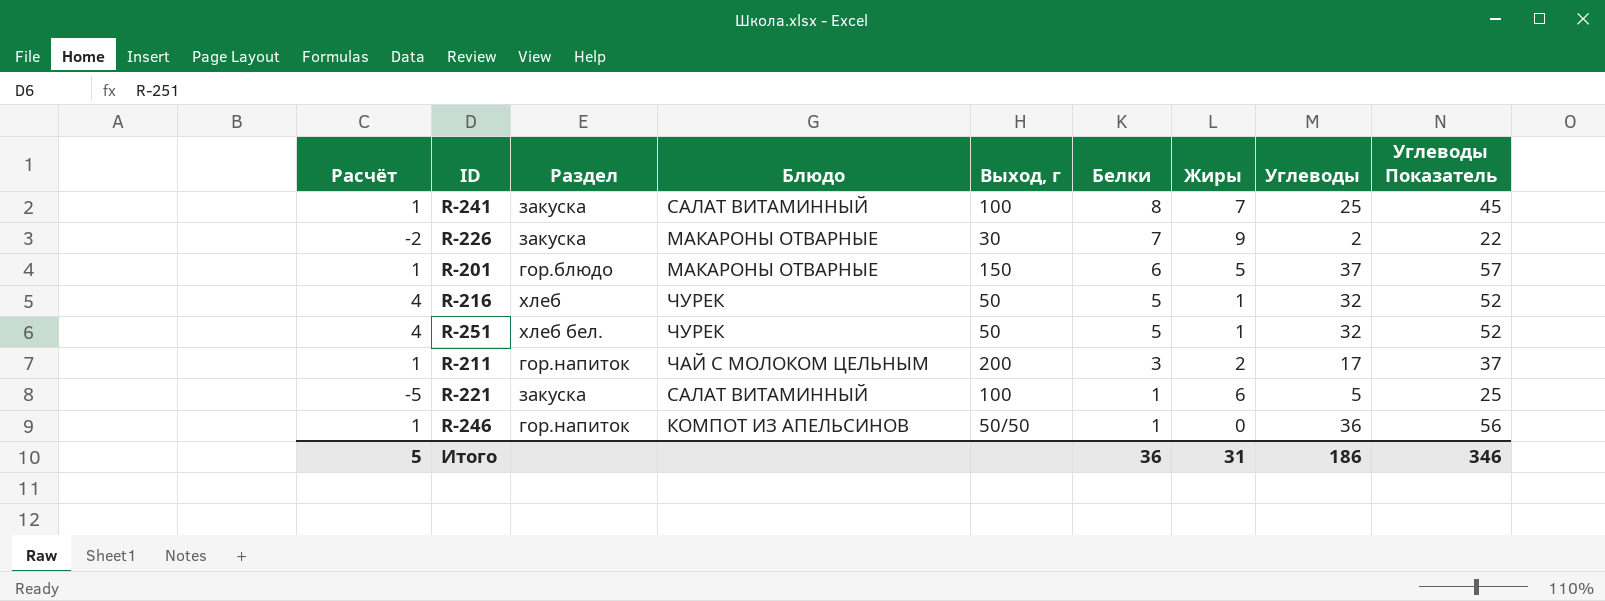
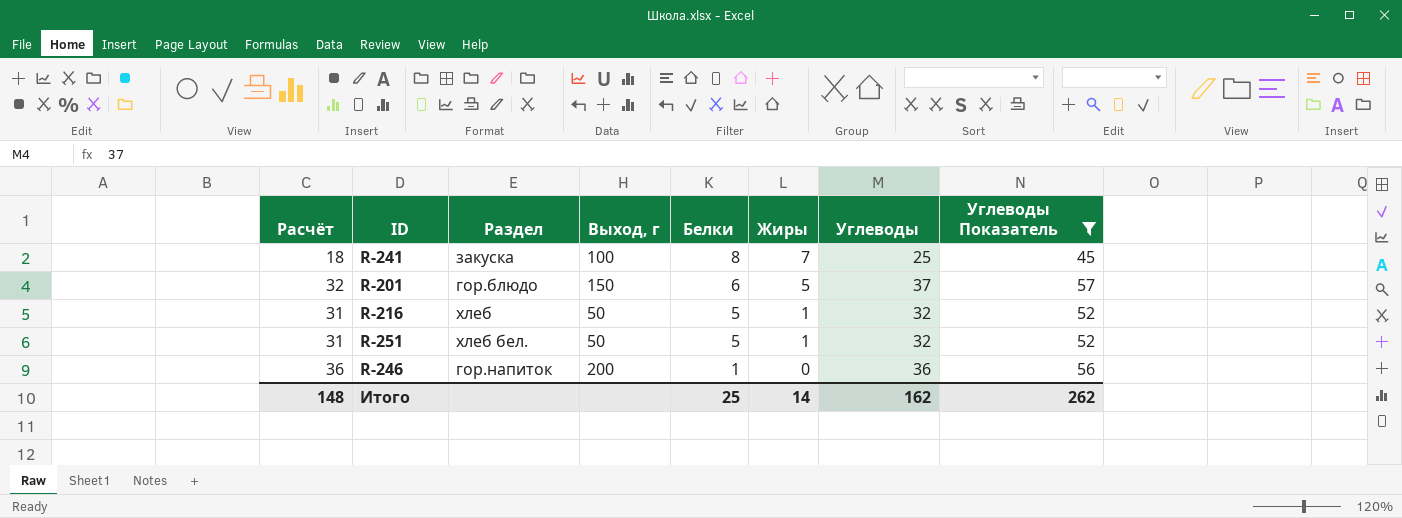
filter: none -> Углеводы Показатель >= 45
column Блюдо | position: 4 -> none
column Расчёт | formula: [Белки] - [Жиры] -> [Углеводы] - [Жиры]
R-246 | Выход, г: 50/50 -> 200
Итого | Расчёт: 5 -> 148
Итого | Белки: 36 -> 25
Итого | Жиры: 31 -> 14
Итого | Углеводы: 186 -> 162
Итого | Углеводы Показатель: 346 -> 262

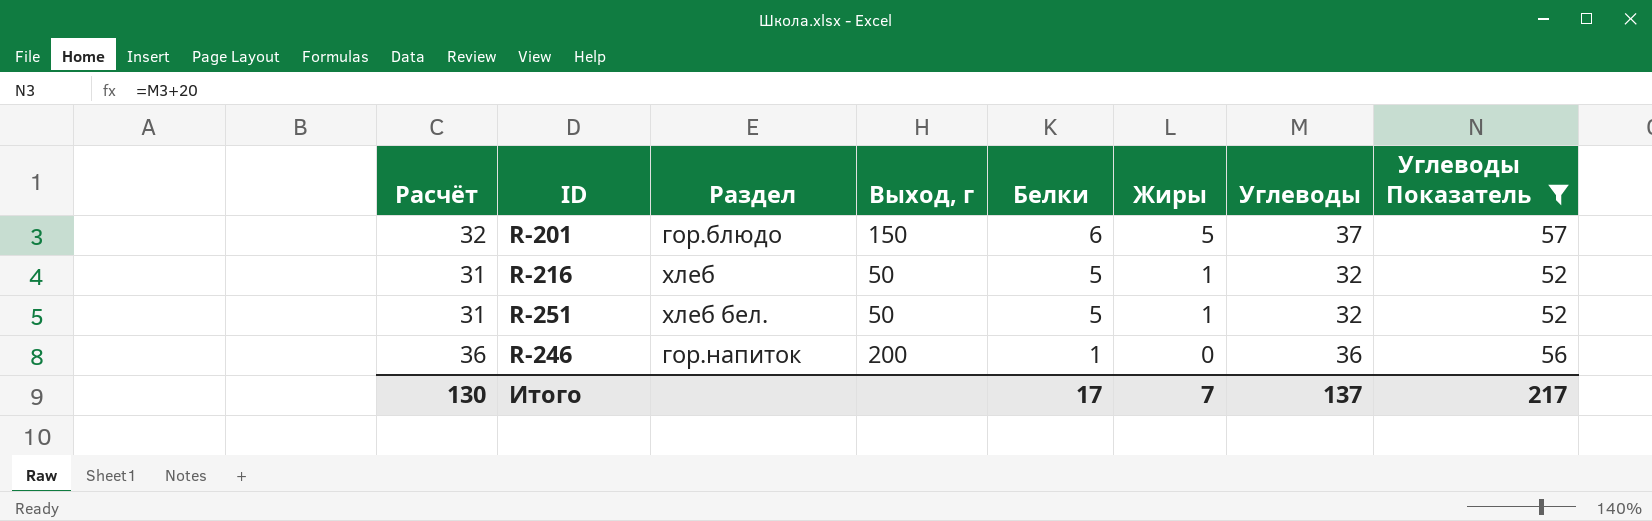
row R-241: 18 | закуска | 100 | 8 | 7 | 25 | 45 -> none
Итого | Расчёт: 148 -> 130
Итого | Белки: 25 -> 17
Итого | Жиры: 14 -> 7
Итого | Углеводы: 162 -> 137
Итого | Углеводы Показатель: 262 -> 217

